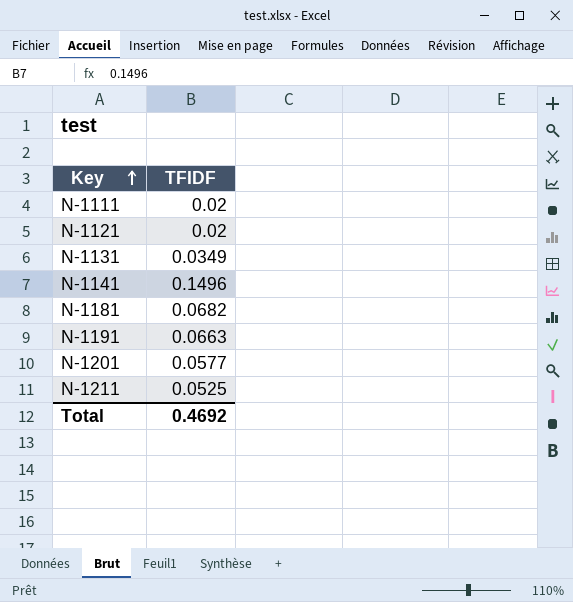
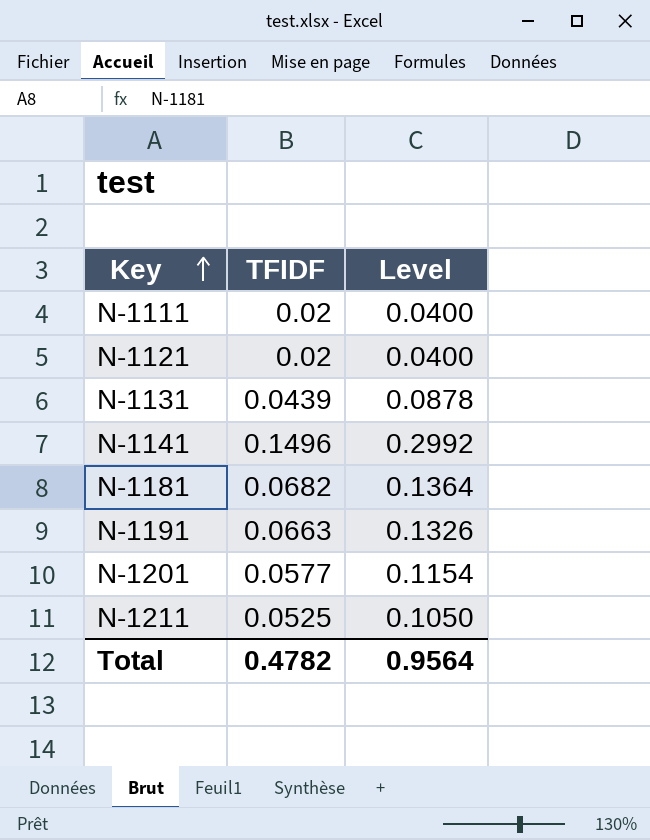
column Level | formula: none -> [TFIDF] * 2
N-1131 | TFIDF: 0.0349 -> 0.0439
Total | TFIDF: 0.4692 -> 0.4782

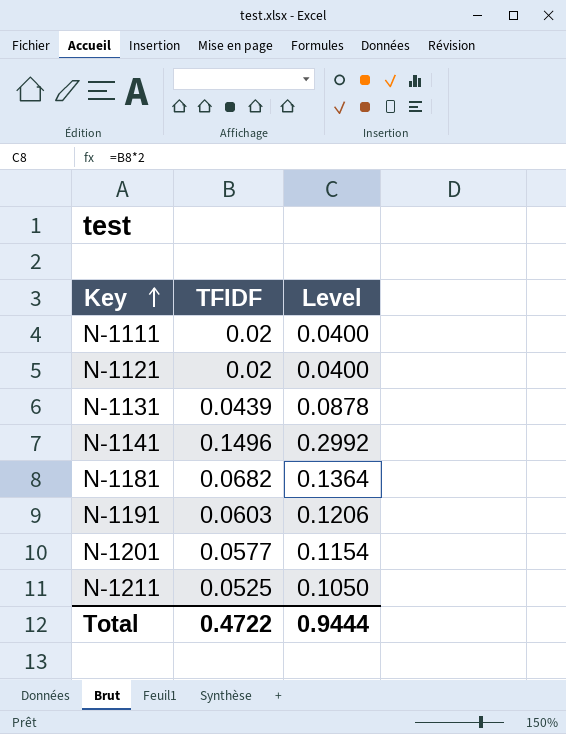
N-1191 | TFIDF: 0.0663 -> 0.0603
N-1191 | Level: 0.1326 -> 0.1206
Total | TFIDF: 0.4782 -> 0.4722
Total | Level: 0.9564 -> 0.9444

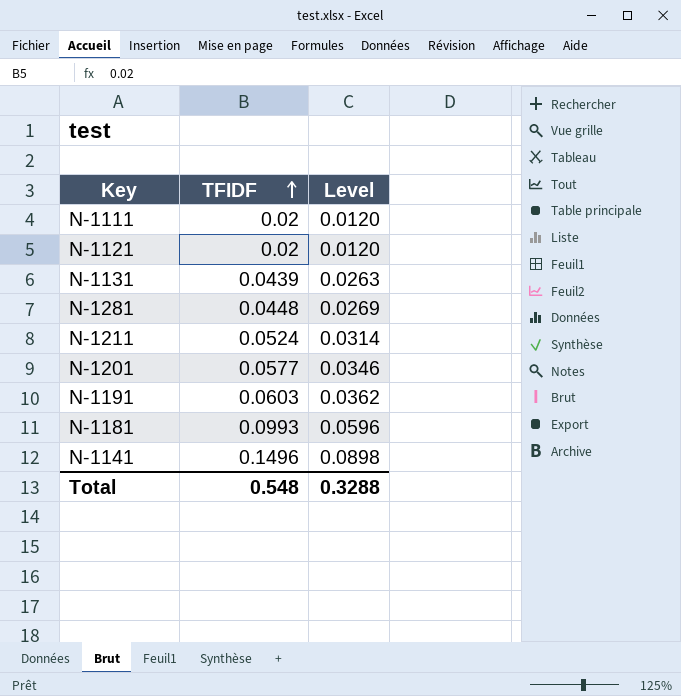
row order: Key ascending -> TFIDF ascending
column Level | formula: [TFIDF] * 2 -> [TFIDF] * 0.6
row N-1281: none -> 0.0448 | 0.0269
N-1211 | TFIDF: 0.0525 -> 0.0524
N-1181 | TFIDF: 0.0682 -> 0.0993
Total | TFIDF: 0.4722 -> 0.548
Total | Level: 0.9444 -> 0.3288

